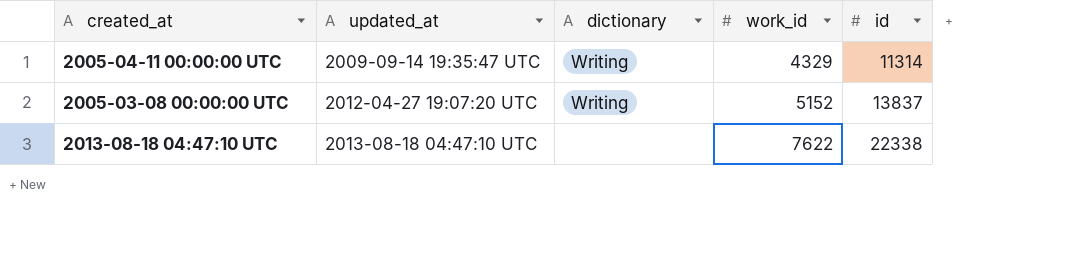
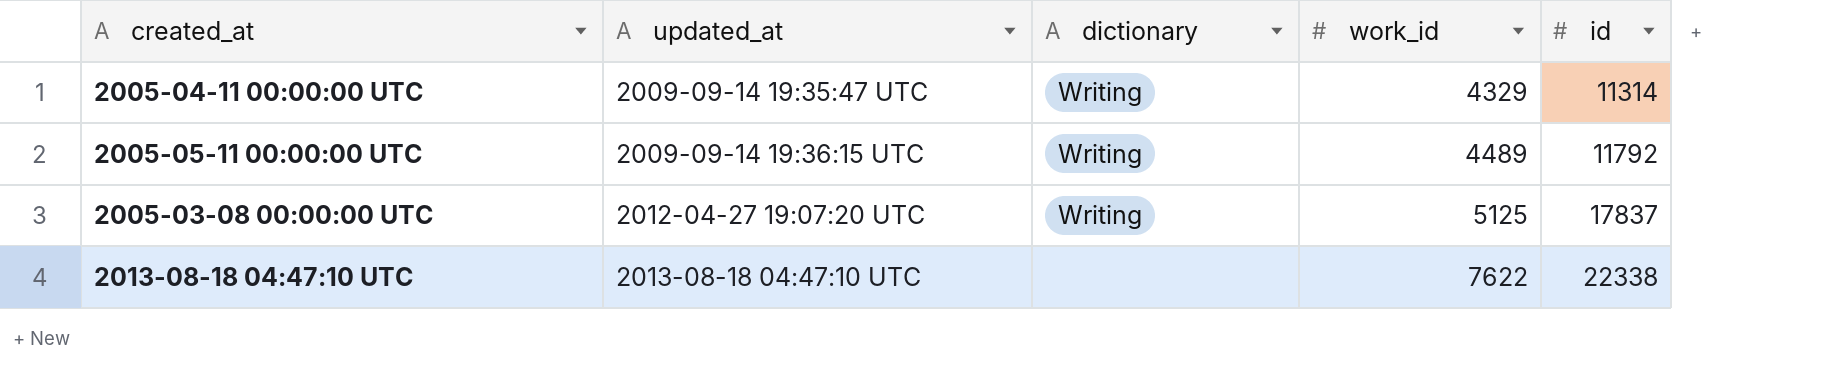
row 2005-05-11 00:00:00 UTC: none -> 2009-09-14 19:36:15 UTC | Writing | 4489 | 11792
2005-03-08 00:00:00 UTC | work_id: 5152 -> 5125
2005-03-08 00:00:00 UTC | id: 13837 -> 17837

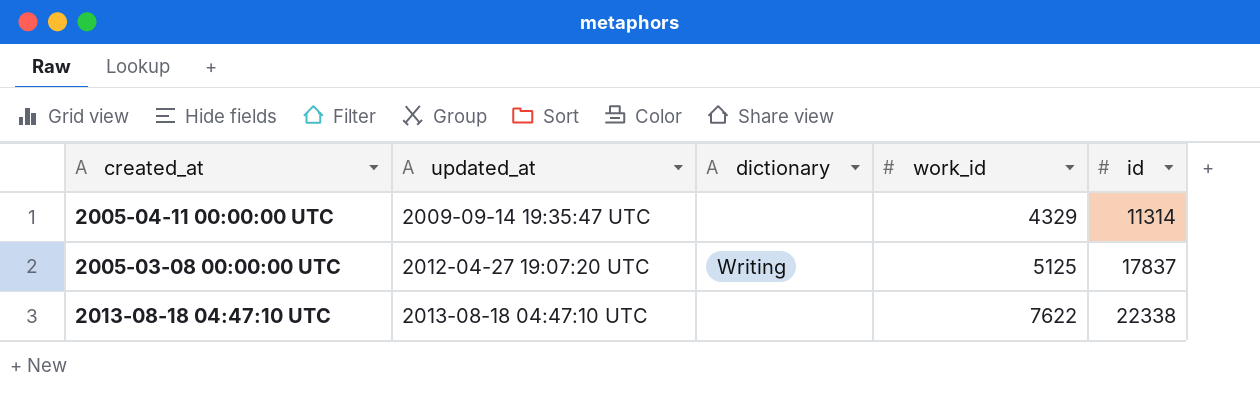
row 2005-05-11 00:00:00 UTC: 2009-09-14 19:36:15 UTC | Writing | 4489 | 11792 -> none
2005-04-11 00:00:00 UTC | dictionary: Writing -> none

